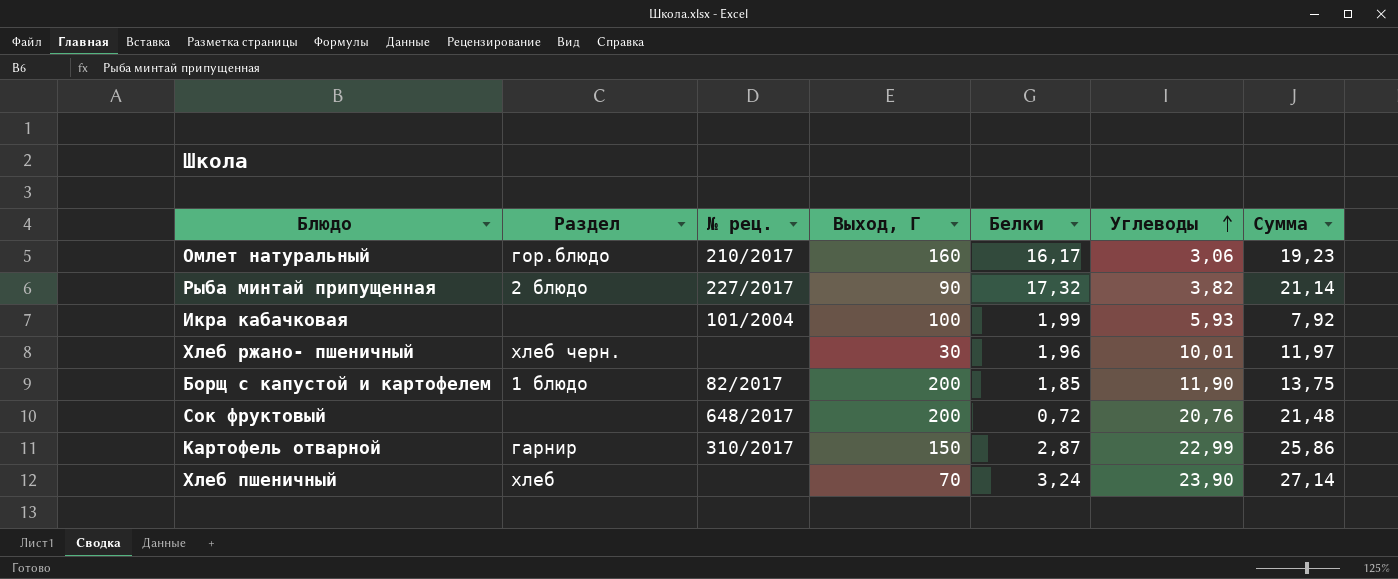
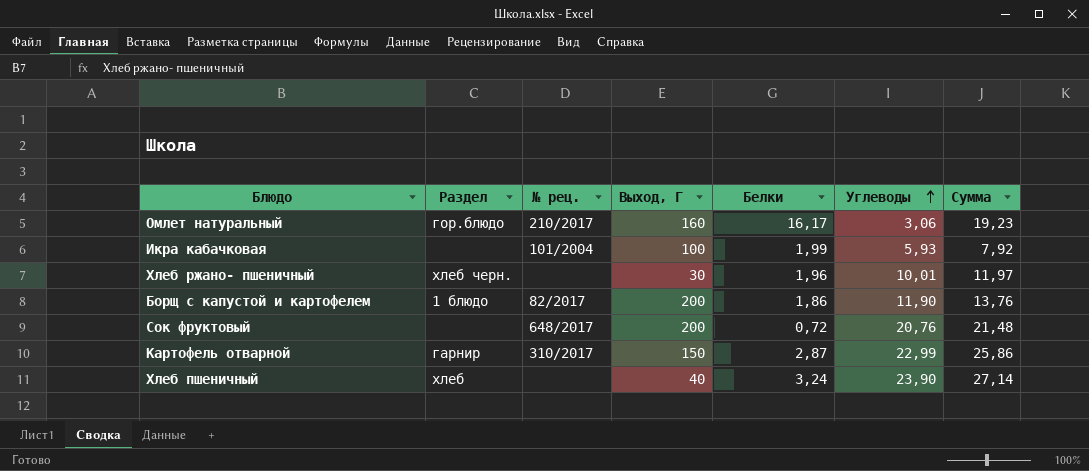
row Рыба минтай припущенная: 2 блюдо | 227/2017 | 90 | 17,32 | 3,82 | 21,14 -> none
Борщ с капустой и картофелем | Белки: 1,85 -> 1,86
Борщ с капустой и картофелем | Сумма: 13,75 -> 13,76
Хлеб пшеничный | Выход, Г: 70 -> 40

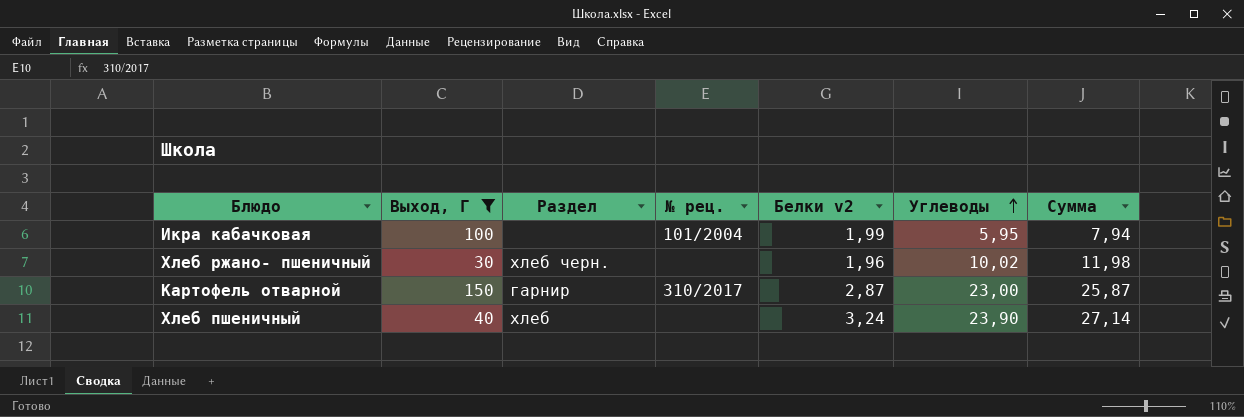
filter: none -> Выход, Г <= 150
column Выход, Г | position: 4 -> 2
column name: Белки -> Белки v2
Икра кабачковая | Углеводы: 5,93 -> 5,95
Икра кабачковая | Сумма: 7,92 -> 7,94
Хлеб ржано- пшеничный | Углеводы: 10,01 -> 10,02
Хлеб ржано- пшеничный | Сумма: 11,97 -> 11,98
Картофель отварной | Углеводы: 22,99 -> 23,00
Картофель отварной | Сумма: 25,86 -> 25,87

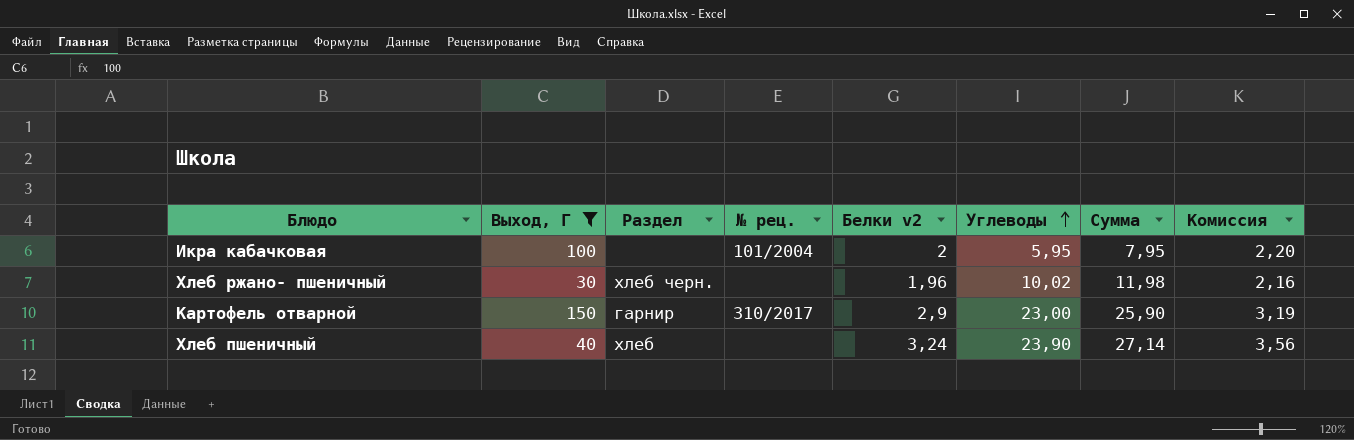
column Комиссия | formula: none -> [Белки v2] * 1,1
Икра кабачковая | Белки v2: 1,99 -> 2
Икра кабачковая | Сумма: 7,94 -> 7,95
Картофель отварной | Белки v2: 2,87 -> 2,9
Картофель отварной | Сумма: 25,87 -> 25,90

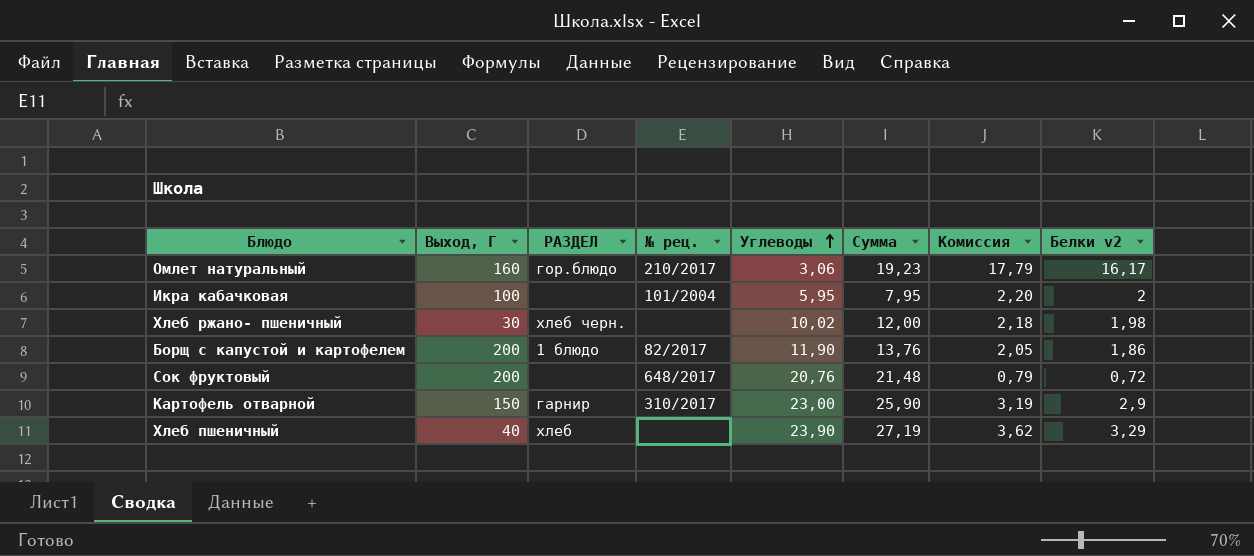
filter: Выход, Г <= 150 -> none
column name: Раздел -> РАЗДЕЛ
column Белки v2 | position: 5 -> 8
Хлеб ржано- пшеничный | Сумма: 11,98 -> 12,00
Хлеб ржано- пшеничный | Комиссия: 2,16 -> 2,18
Хлеб ржано- пшеничный | Белки v2: 1,96 -> 1,98
Хлеб пшеничный | Сумма: 27,14 -> 27,19
Хлеб пшеничный | Комиссия: 3,56 -> 3,62
Хлеб пшеничный | Белки v2: 3,24 -> 3,29

